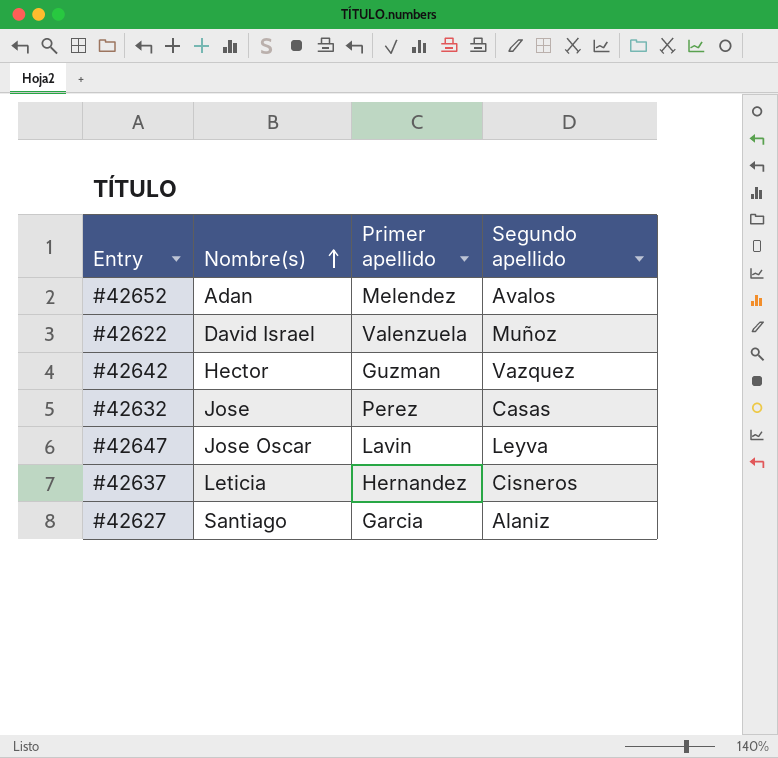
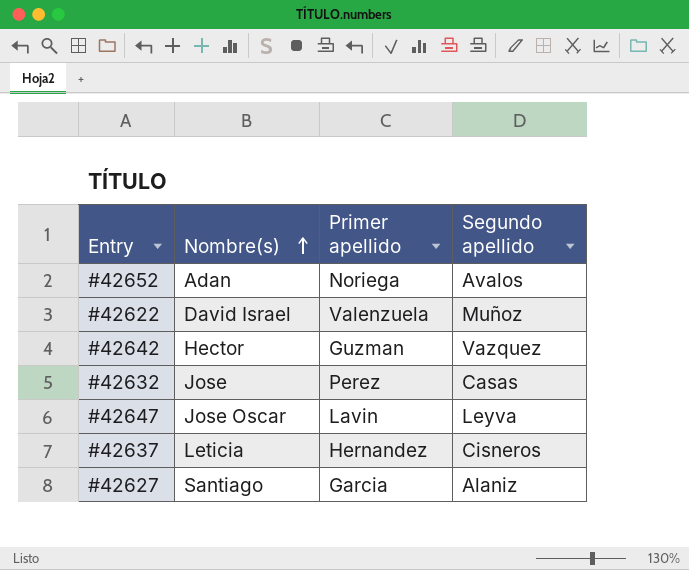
#42652 | Primer apellido: Melendez -> Noriega

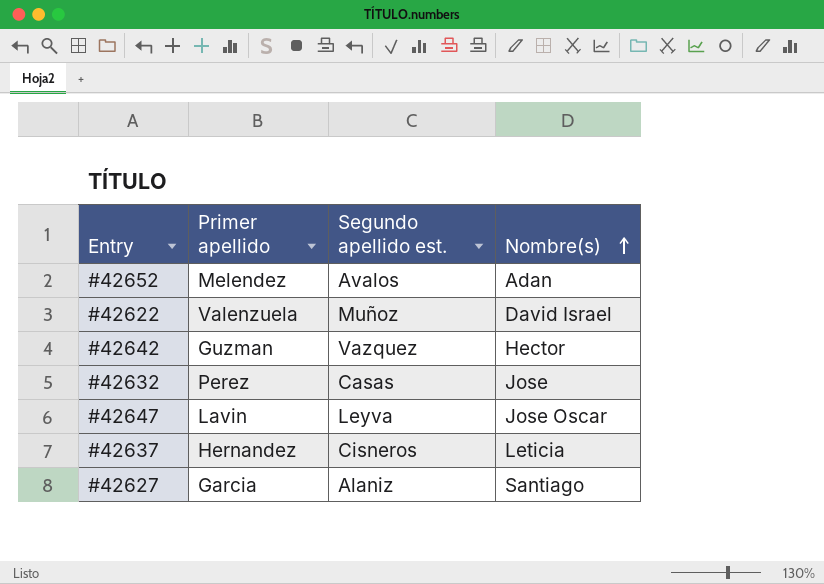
column name: Segundo apellido -> Segundo apellido est.
column Nombre(s) | position: 2 -> 4
#42652 | Primer apellido: Noriega -> Melendez

